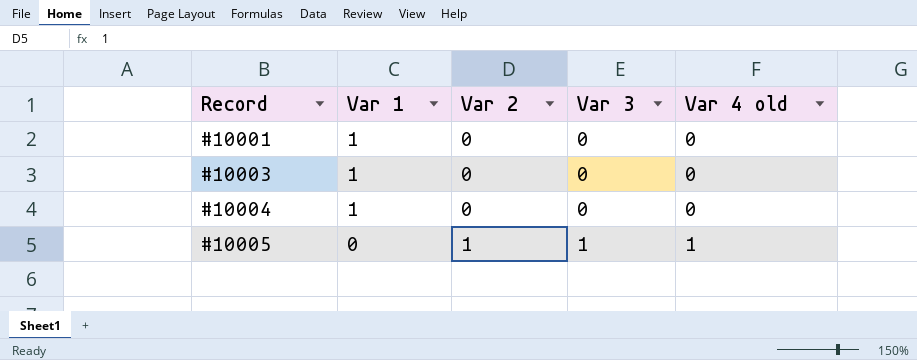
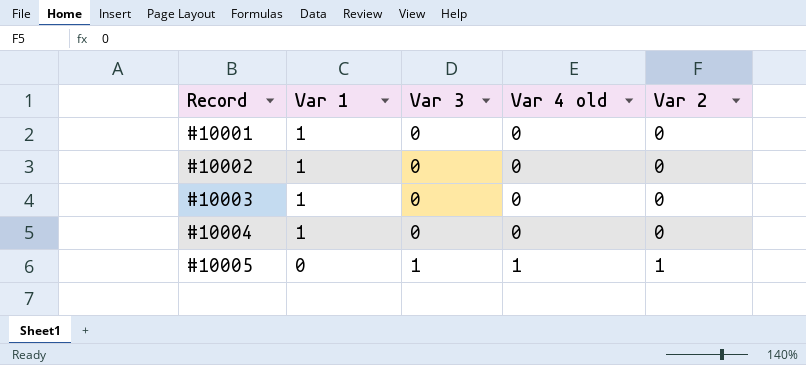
column Var 2 | position: 3 -> 5
row #10002: none -> 1 | 0 | 0 | 0

